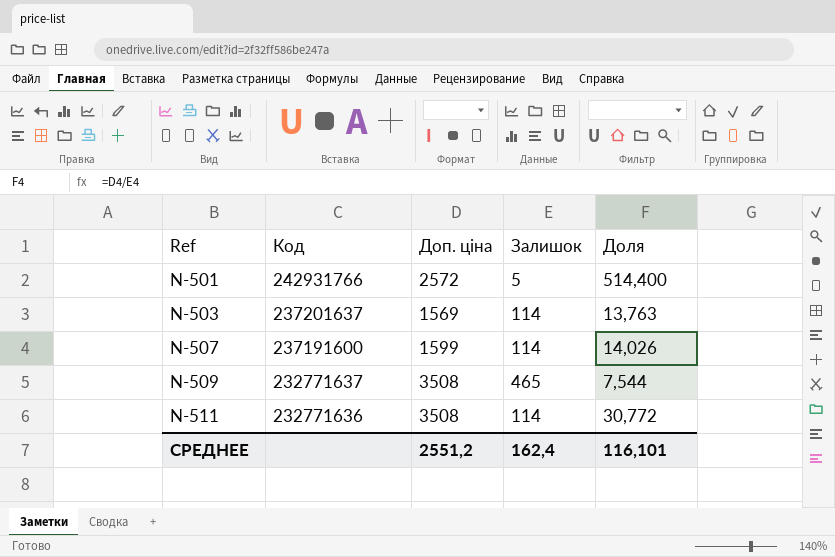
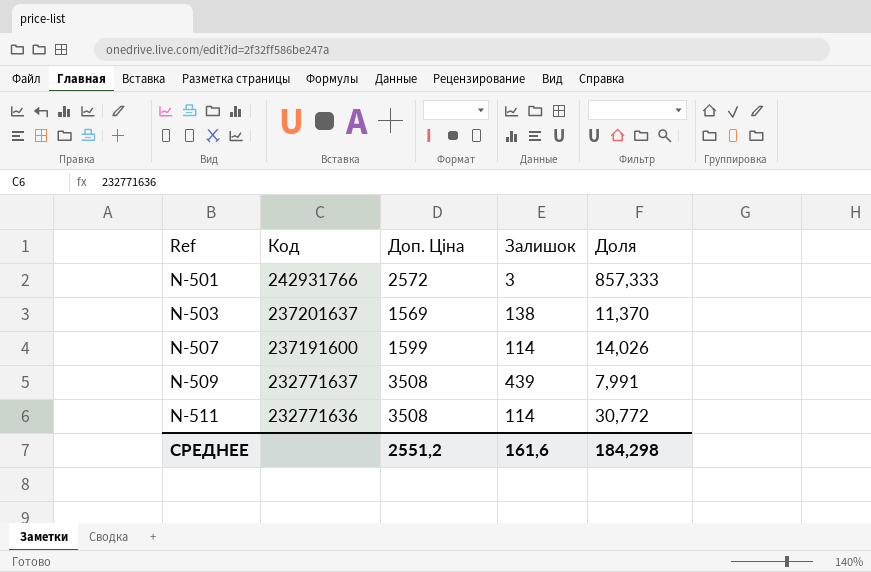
column name: Доп. ціна -> Доп. Ціна
N-501 | Залишок: 5 -> 3
N-501 | Доля: 514,400 -> 857,333
N-503 | Залишок: 114 -> 138
N-503 | Доля: 13,763 -> 11,370
N-509 | Залишок: 465 -> 439
N-509 | Доля: 7,544 -> 7,991
СРЕДНЕЕ | Залишок: 162,4 -> 161,6
СРЕДНЕЕ | Доля: 116,101 -> 184,298

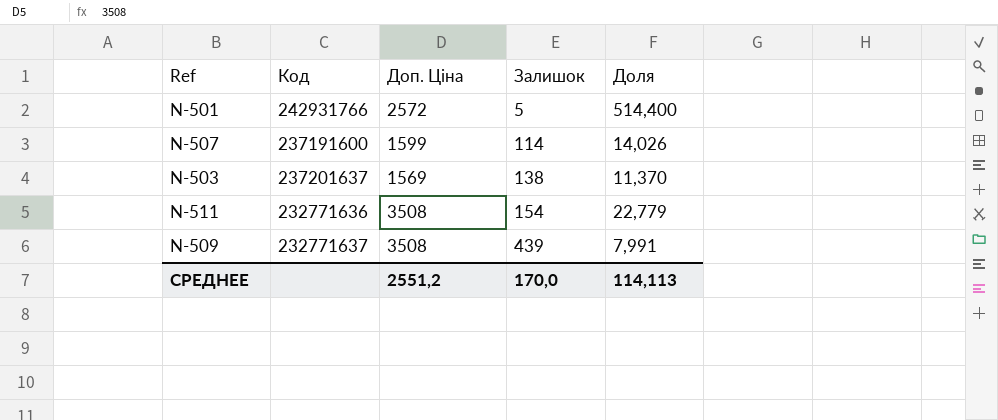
row order: Ref ascending -> Залишок ascending
N-501 | Залишок: 3 -> 5
N-501 | Доля: 857,333 -> 514,400
N-511 | Залишок: 114 -> 154
N-511 | Доля: 30,772 -> 22,779
СРЕДНЕЕ | Залишок: 161,6 -> 170,0
СРЕДНЕЕ | Доля: 184,298 -> 114,113

